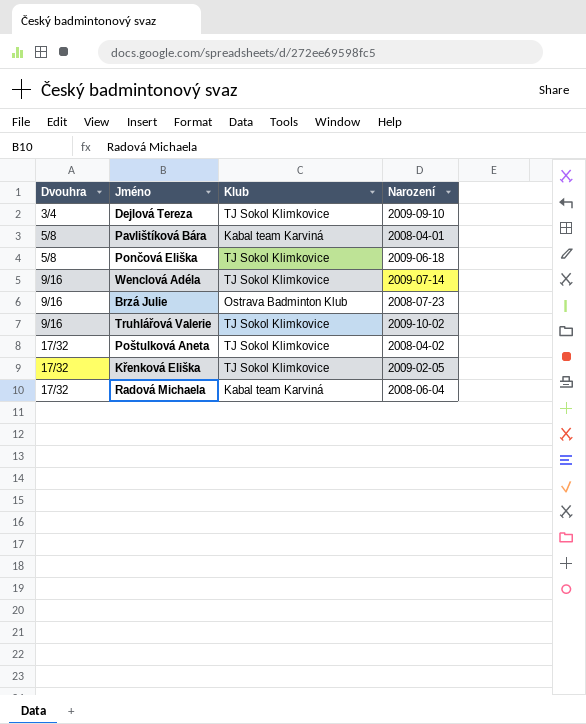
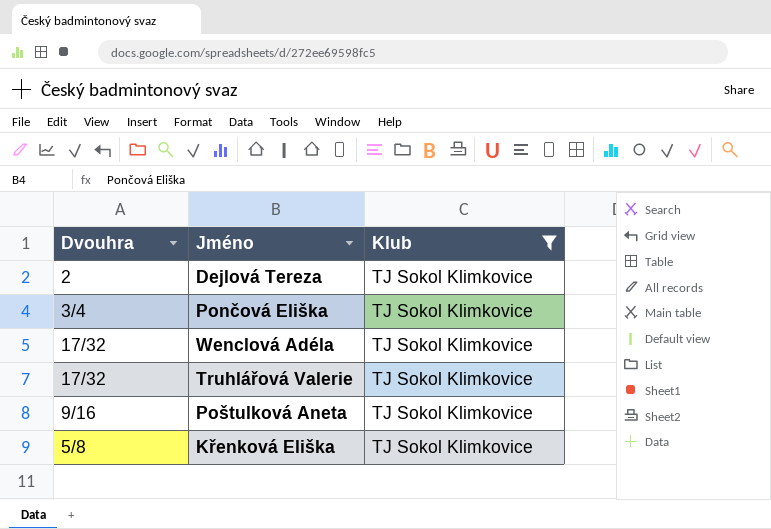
filter: none -> Klub = TJ Sokol Klimkovice
column Narození | position: 4 -> none
Dejlová Tereza | Dvouhra: 3/4 -> 2
Pončová Eliška | Dvouhra: 5/8 -> 3/4
Wenclová Adéla | Dvouhra: 9/16 -> 17/32
Truhlářová Valerie | Dvouhra: 9/16 -> 17/32
Poštulková Aneta | Dvouhra: 17/32 -> 9/16
Křenková Eliška | Dvouhra: 17/32 -> 5/8

